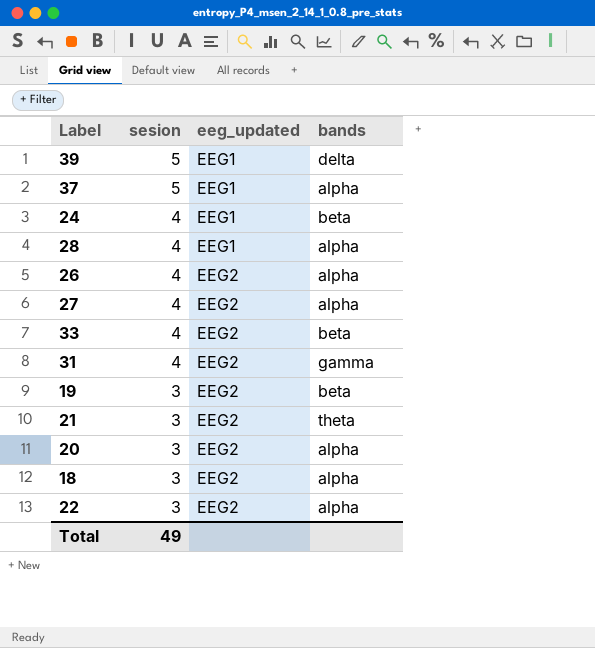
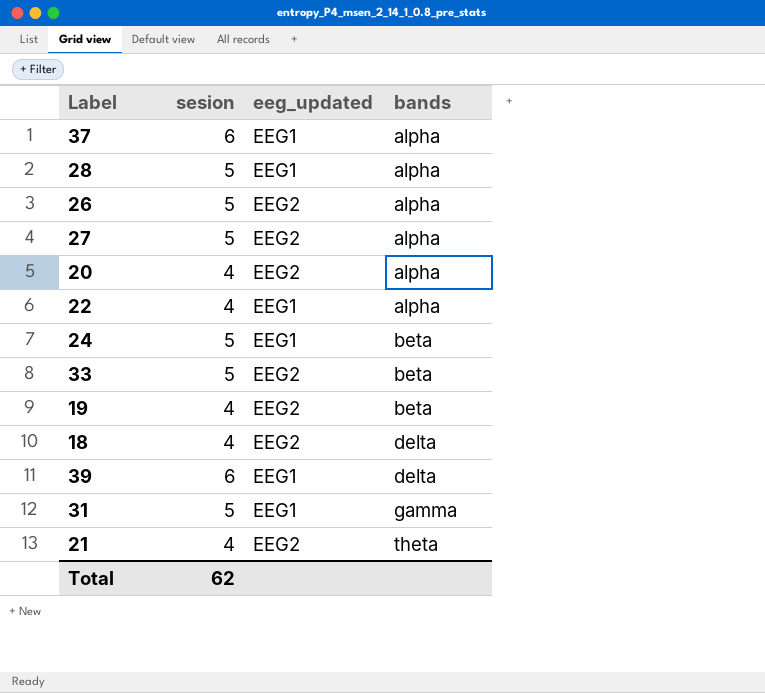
row order: sesion descending -> bands ascending
37 | sesion: 5 -> 6
28 | sesion: 4 -> 5
26 | sesion: 4 -> 5
27 | sesion: 4 -> 5
20 | sesion: 3 -> 4
22 | sesion: 3 -> 4
22 | eeg_updated: EEG2 -> EEG1
24 | sesion: 4 -> 5
33 | sesion: 4 -> 5
19 | sesion: 3 -> 4
18 | sesion: 3 -> 4
18 | bands: alpha -> delta
39 | sesion: 5 -> 6
31 | sesion: 4 -> 5
31 | eeg_updated: EEG2 -> EEG1
21 | sesion: 3 -> 4
Total | sesion: 49 -> 62

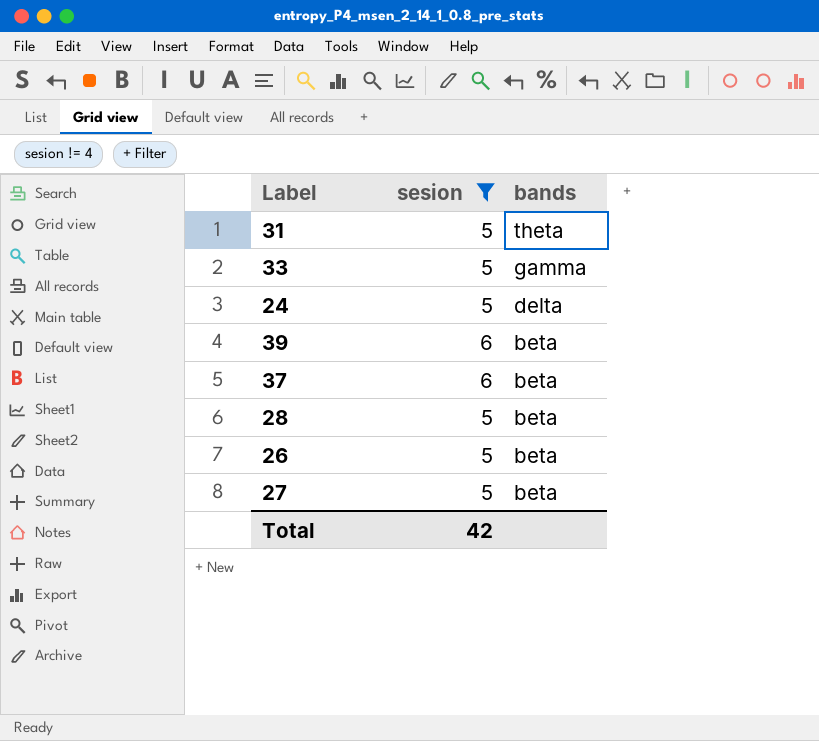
filter: none -> sesion != 4
row order: bands ascending -> bands descending
column eeg_updated | position: 3 -> none
31 | bands: gamma -> theta
33 | bands: beta -> gamma
24 | bands: beta -> delta
39 | bands: delta -> beta
37 | bands: alpha -> beta
28 | bands: alpha -> beta
26 | bands: alpha -> beta
27 | bands: alpha -> beta
Total | sesion: 62 -> 42

